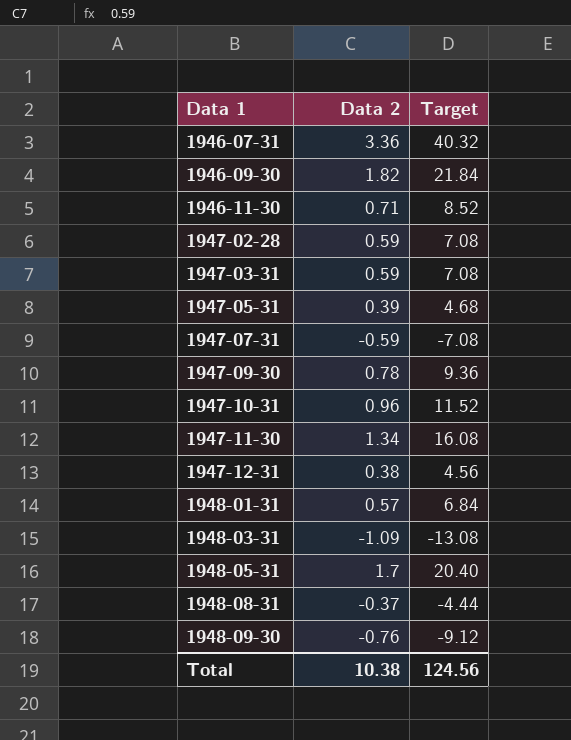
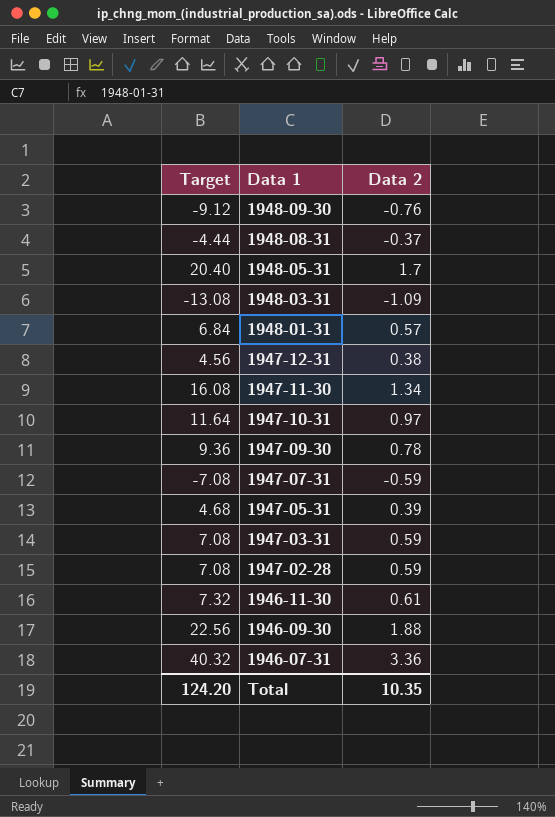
row order: Data 1 ascending -> Data 1 descending
column Target | position: 3 -> 1
1947-10-31 | Target: 11.52 -> 11.64
1947-10-31 | Data 2: 0.96 -> 0.97
1946-11-30 | Target: 8.52 -> 7.32
1946-11-30 | Data 2: 0.71 -> 0.61
1946-09-30 | Target: 21.84 -> 22.56
1946-09-30 | Data 2: 1.82 -> 1.88
Total | Target: 124.56 -> 124.20
Total | Data 2: 10.38 -> 10.35

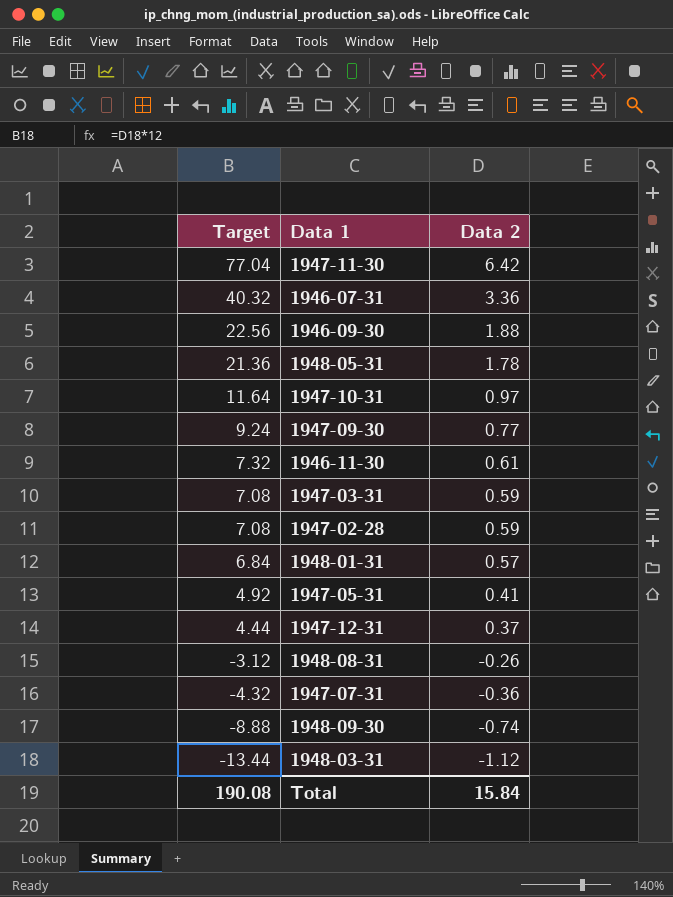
row order: Data 1 descending -> Target descending
1947-11-30 | Target: 16.08 -> 77.04
1947-11-30 | Data 2: 1.34 -> 6.42
1948-05-31 | Target: 20.40 -> 21.36
1948-05-31 | Data 2: 1.7 -> 1.78
1947-09-30 | Target: 9.36 -> 9.24
1947-09-30 | Data 2: 0.78 -> 0.77
1947-05-31 | Target: 4.68 -> 4.92
1947-05-31 | Data 2: 0.39 -> 0.41
1947-12-31 | Target: 4.56 -> 4.44
1947-12-31 | Data 2: 0.38 -> 0.37
1948-08-31 | Target: -4.44 -> -3.12
1948-08-31 | Data 2: -0.37 -> -0.26
1947-07-31 | Target: -7.08 -> -4.32
1947-07-31 | Data 2: -0.59 -> -0.36
1948-09-30 | Target: -9.12 -> -8.88
1948-09-30 | Data 2: -0.76 -> -0.74
1948-03-31 | Target: -13.08 -> -13.44
1948-03-31 | Data 2: -1.09 -> -1.12
Total | Target: 124.20 -> 190.08
Total | Data 2: 10.35 -> 15.84

